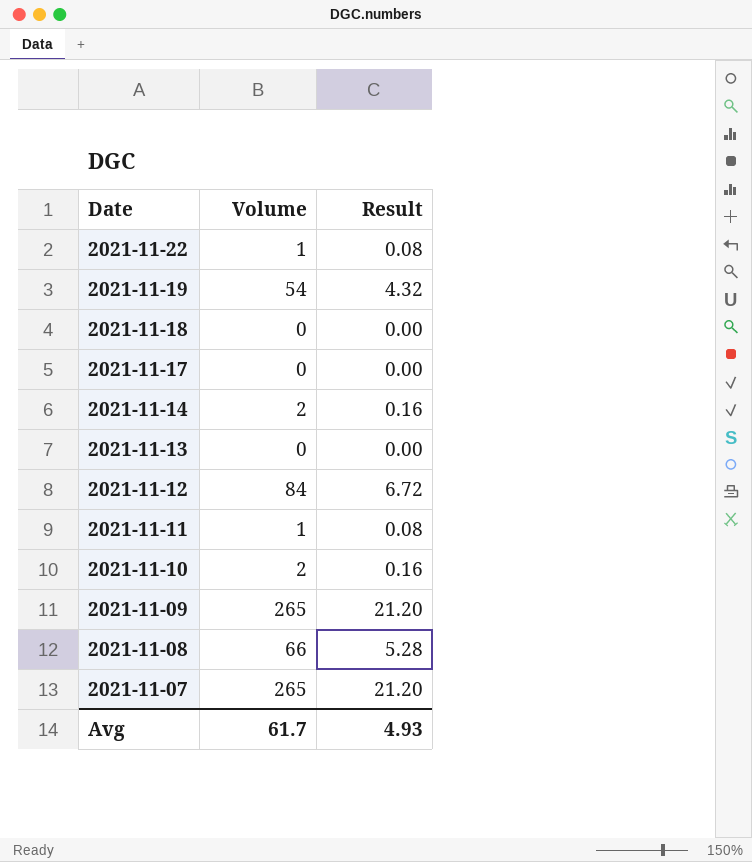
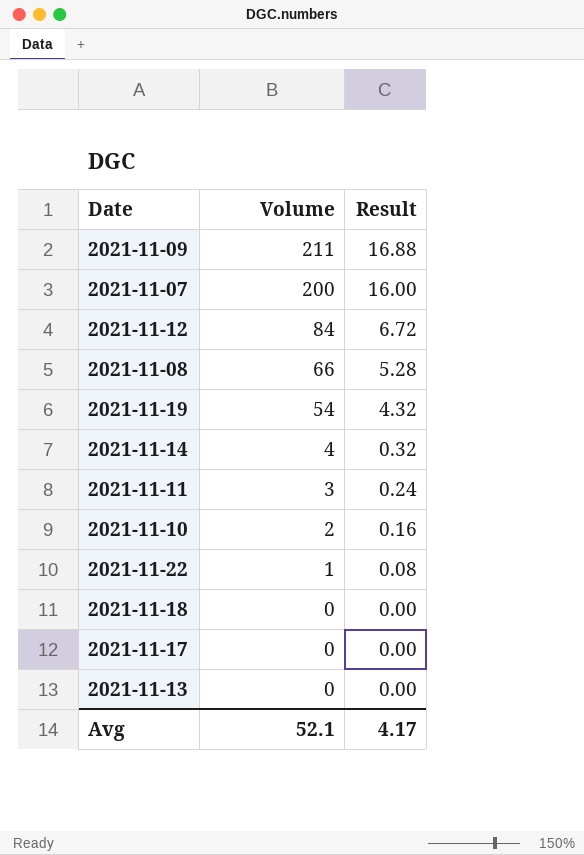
row order: Date descending -> Volume descending
2021-11-09 | Volume: 265 -> 211
2021-11-09 | Result: 21.20 -> 16.88
2021-11-07 | Volume: 265 -> 200
2021-11-07 | Result: 21.20 -> 16.00
2021-11-14 | Volume: 2 -> 4
2021-11-14 | Result: 0.16 -> 0.32
2021-11-11 | Volume: 1 -> 3
2021-11-11 | Result: 0.08 -> 0.24
Avg | Volume: 61.7 -> 52.1
Avg | Result: 4.93 -> 4.17

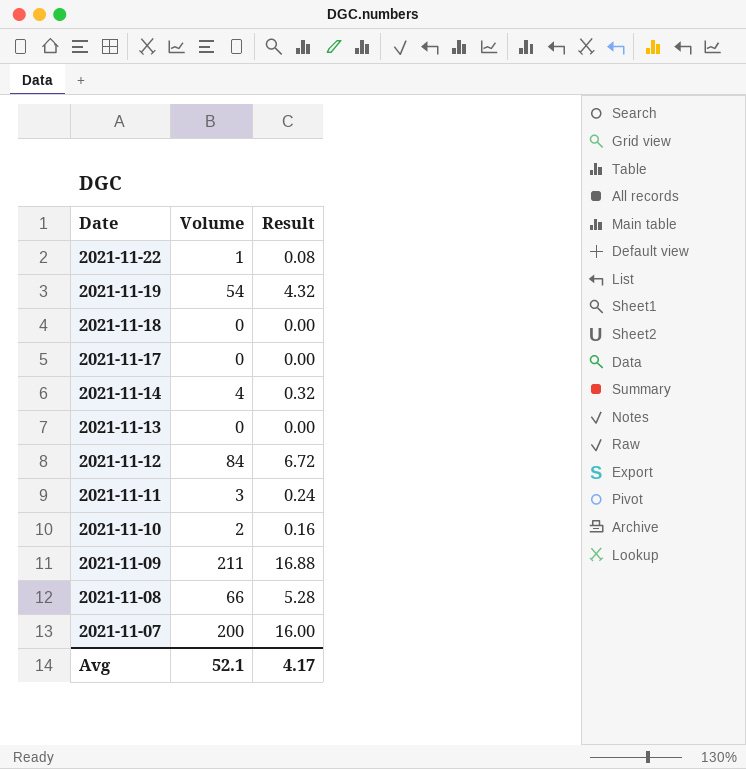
row order: Volume descending -> Date descending

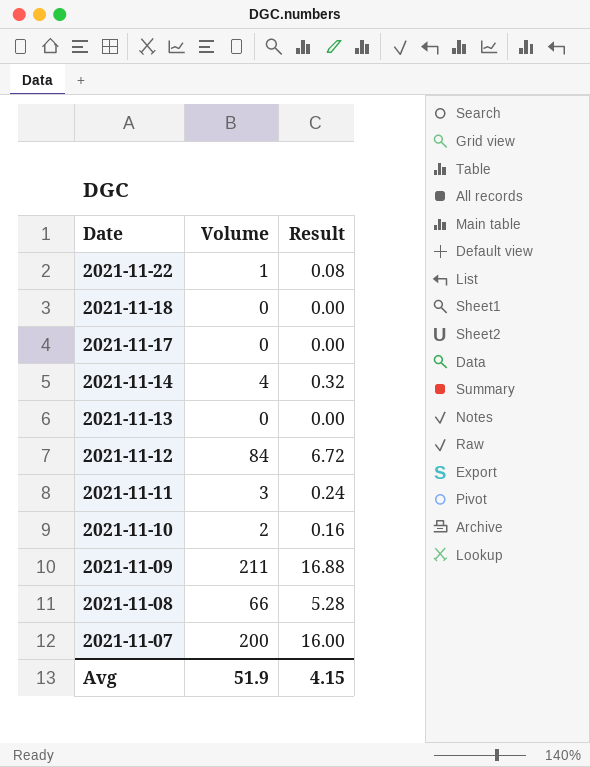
row 2021-11-19: 54 | 4.32 -> none
Avg | Volume: 52.1 -> 51.9
Avg | Result: 4.17 -> 4.15

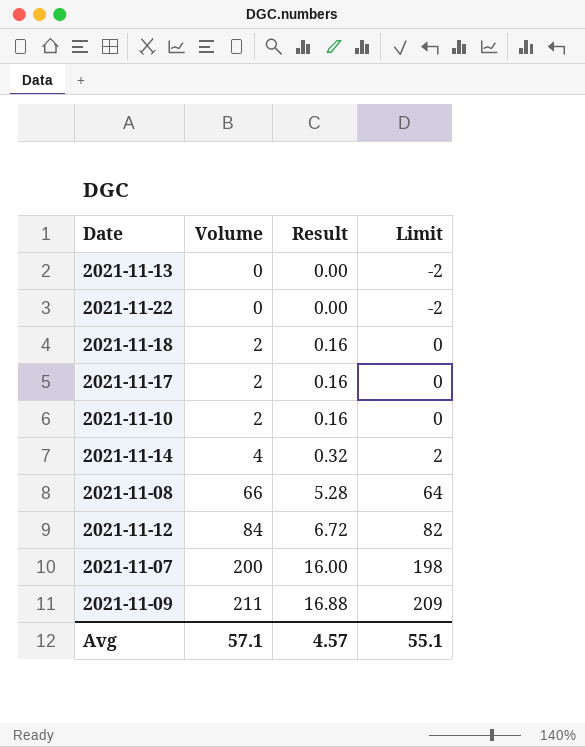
row order: Date descending -> Volume ascending
column Limit | formula: none -> [Volume] - 2
row 2021-11-11: 3 | 0.24 -> none
2021-11-22 | Volume: 1 -> 0
2021-11-22 | Result: 0.08 -> 0.00
2021-11-18 | Volume: 0 -> 2
2021-11-18 | Result: 0.00 -> 0.16
2021-11-17 | Volume: 0 -> 2
2021-11-17 | Result: 0.00 -> 0.16
Avg | Volume: 51.9 -> 57.1
Avg | Result: 4.15 -> 4.57

